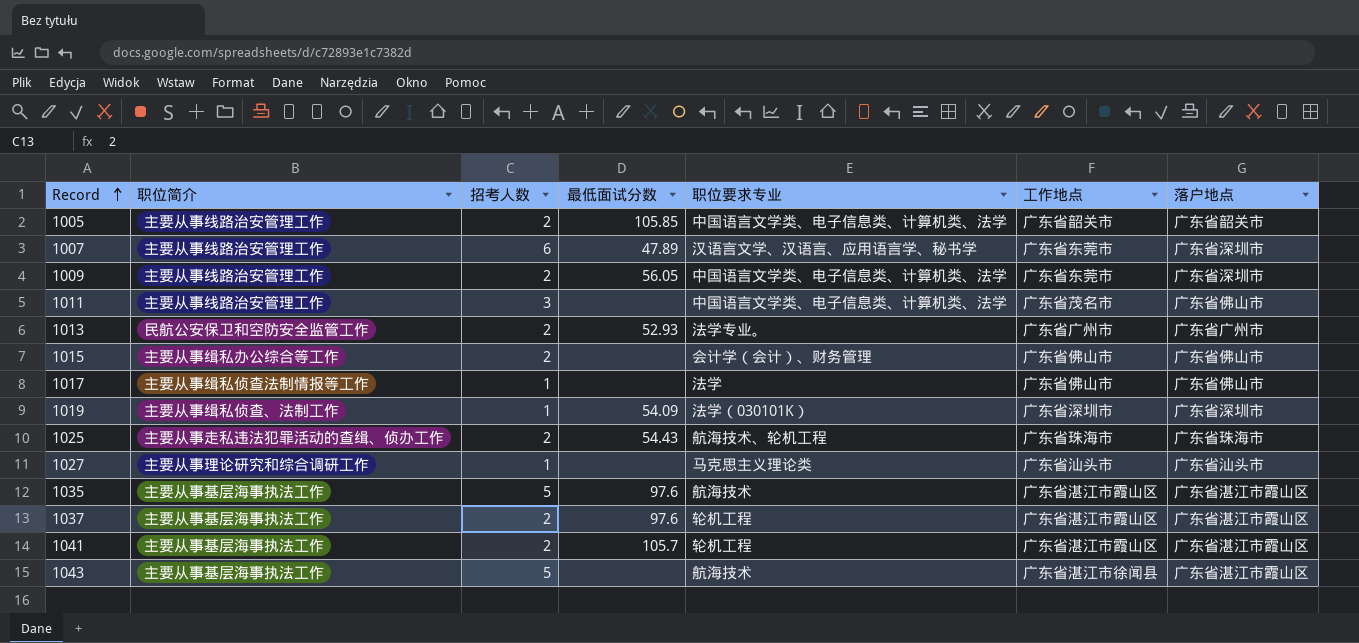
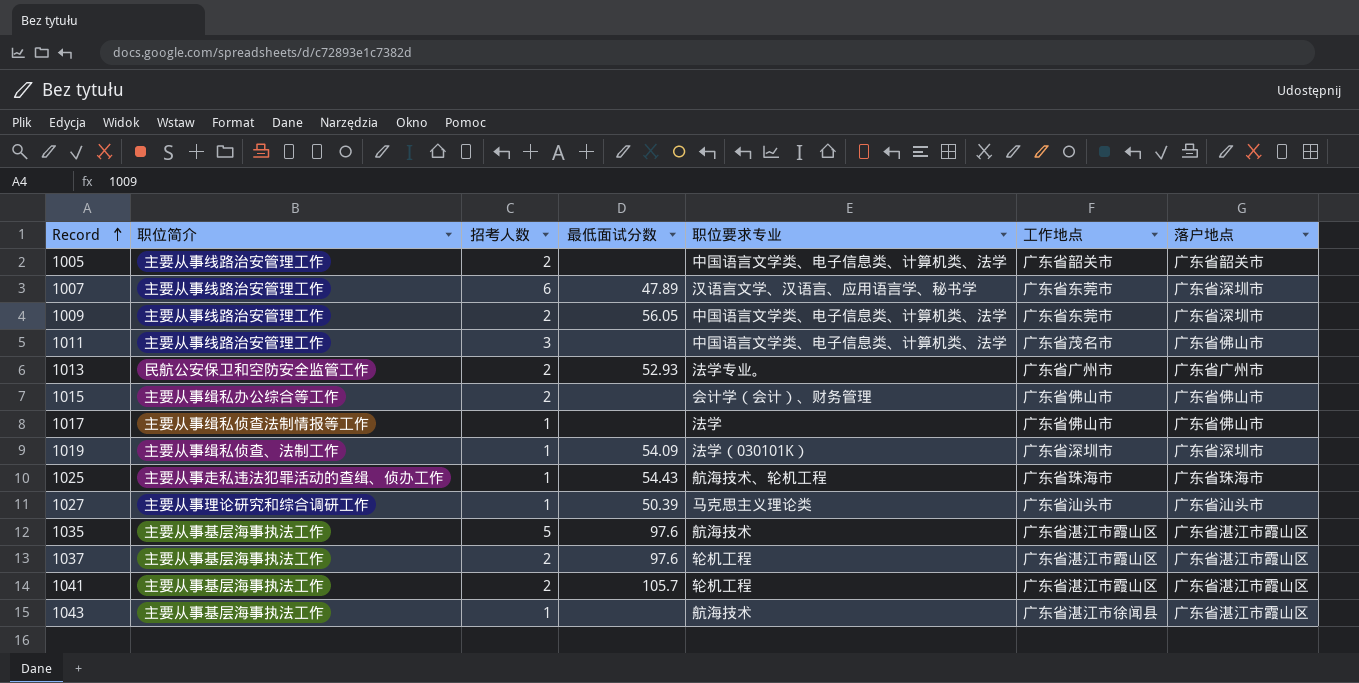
1005 | 最低面试分数: 105.85 -> none
1025 | 招考人数: 2 -> 1
1027 | 最低面试分数: none -> 50.39
1043 | 招考人数: 5 -> 1

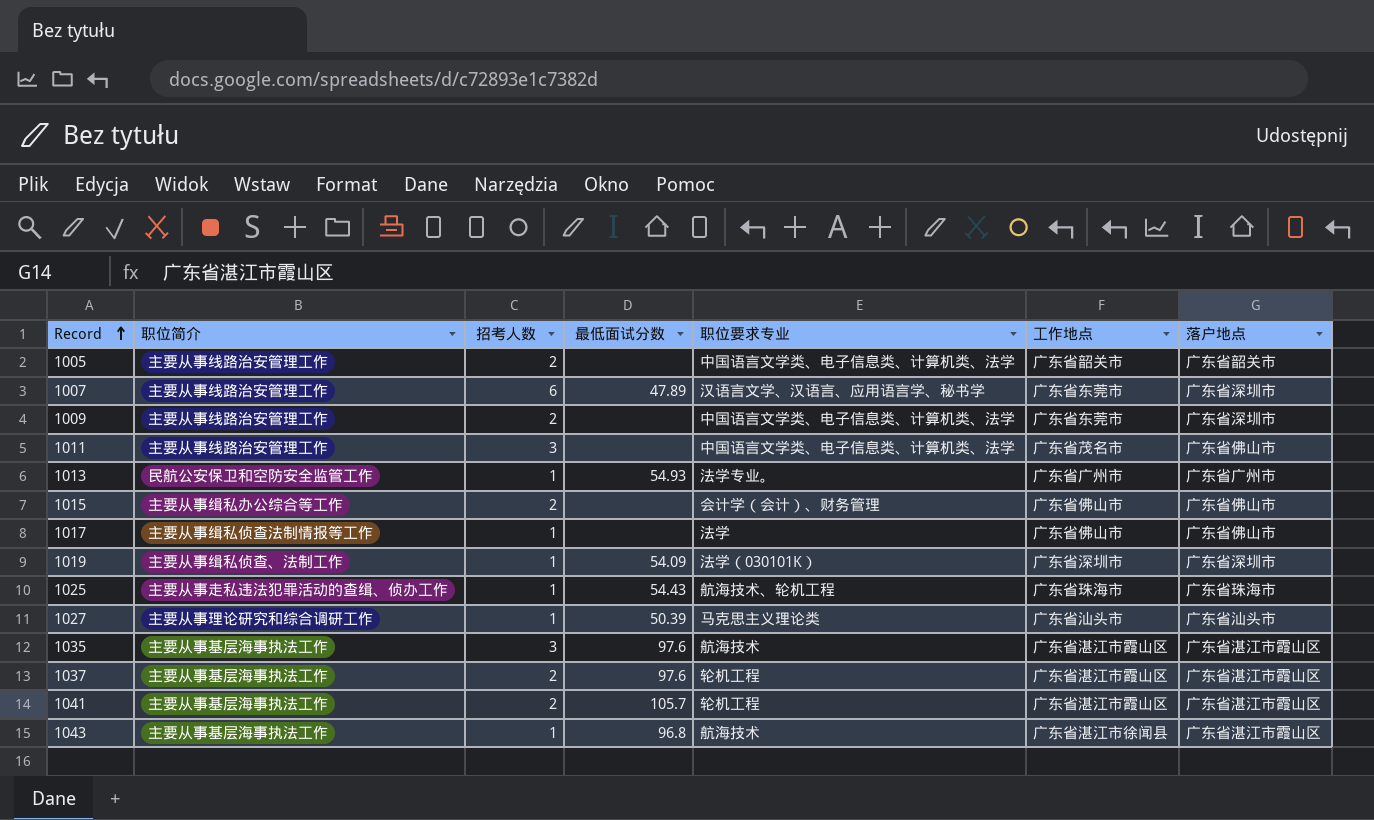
1009 | 最低面试分数: 56.05 -> none
1013 | 招考人数: 2 -> 1
1013 | 最低面试分数: 52.93 -> 54.93
1035 | 招考人数: 5 -> 3
1043 | 最低面试分数: none -> 96.8

